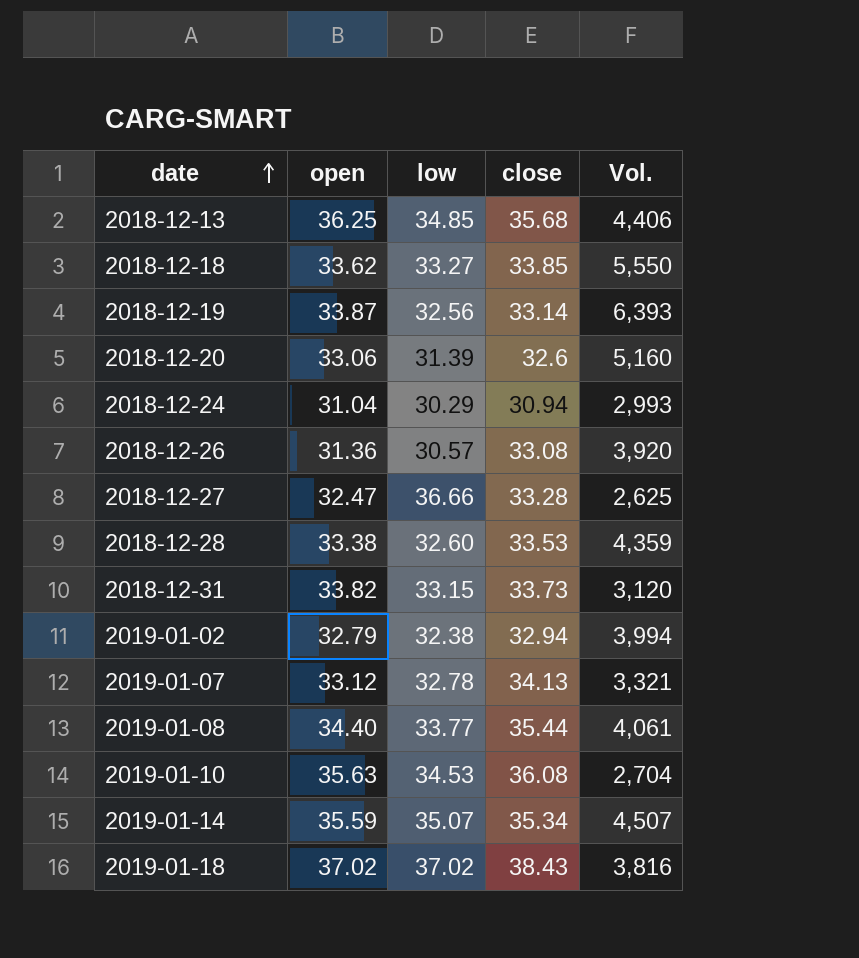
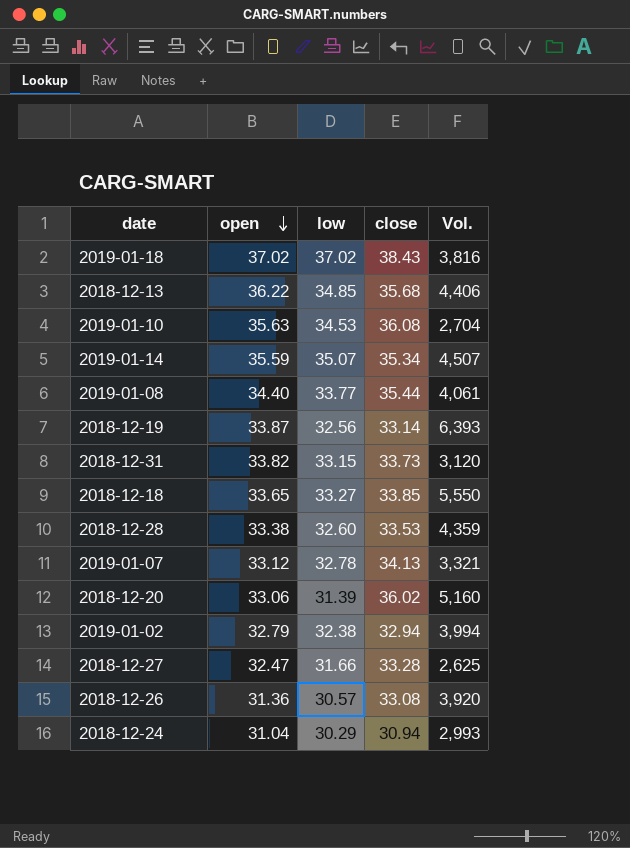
row order: date ascending -> open descending
2018-12-13 | open: 36.25 -> 36.22
2018-12-18 | open: 33.62 -> 33.65
2018-12-20 | close: 32.6 -> 36.02
2018-12-27 | low: 36.66 -> 31.66

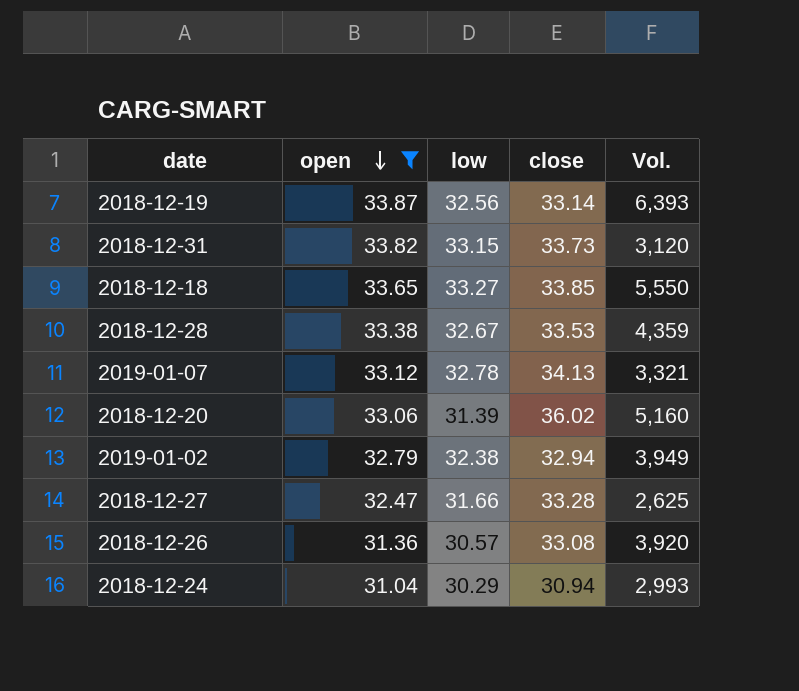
filter: none -> open <= 33.87
2018-12-28 | low: 32.60 -> 32.67
2019-01-02 | Vol.: 3,994 -> 3,949

